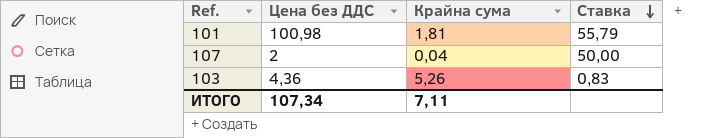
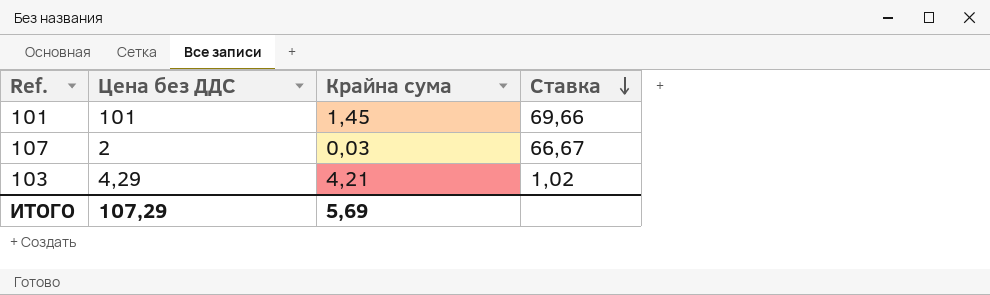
101 | Цена без ДДС: 100,98 -> 101
101 | Крайна сума: 1,81 -> 1,45
101 | Ставка: 55,79 -> 69,66
107 | Крайна сума: 0,04 -> 0,03
107 | Ставка: 50,00 -> 66,67
103 | Цена без ДДС: 4,36 -> 4,29
103 | Крайна сума: 5,26 -> 4,21
103 | Ставка: 0,83 -> 1,02
ИТОГО | Цена без ДДС: 107,34 -> 107,29
ИТОГО | Крайна сума: 7,11 -> 5,69

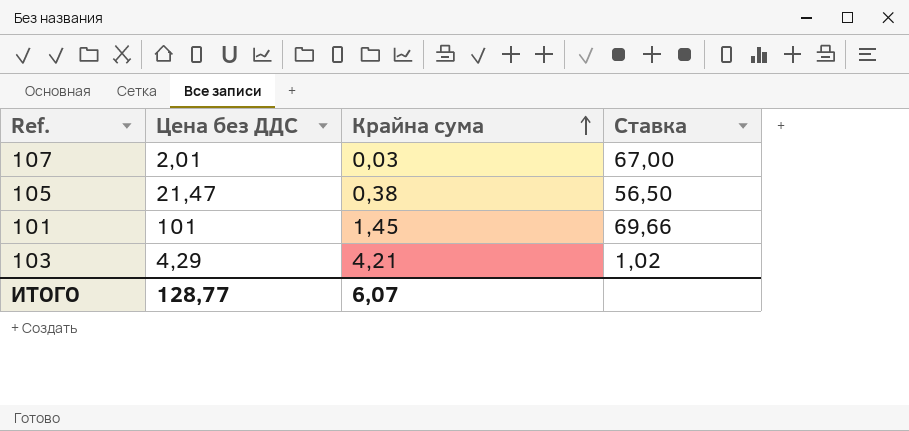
row order: Ставка descending -> Крайна сума ascending
107 | Цена без ДДС: 2 -> 2,01
107 | Ставка: 66,67 -> 67,00
row 105: none -> 21,47 | 0,38 | 56,50
ИТОГО | Цена без ДДС: 107,29 -> 128,77
ИТОГО | Крайна сума: 5,69 -> 6,07

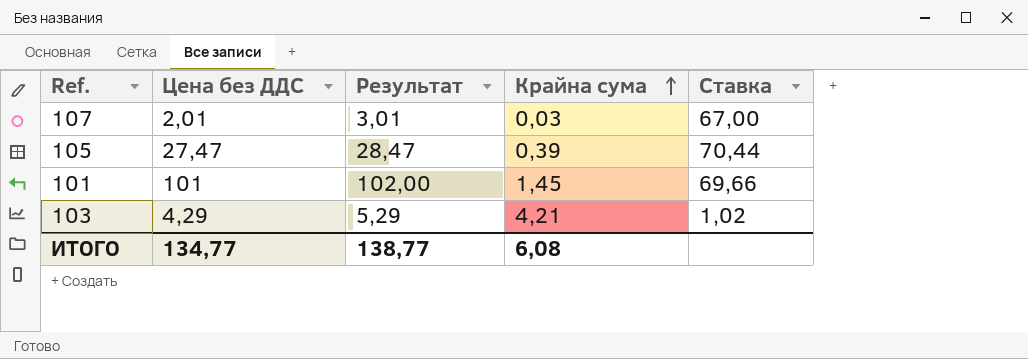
column Результат | formula: none -> [Цена без ДДС] + 1
105 | Цена без ДДС: 21,47 -> 27,47
105 | Крайна сума: 0,38 -> 0,39
105 | Ставка: 56,50 -> 70,44
ИТОГО | Цена без ДДС: 128,77 -> 134,77
ИТОГО | Крайна сума: 6,07 -> 6,08

